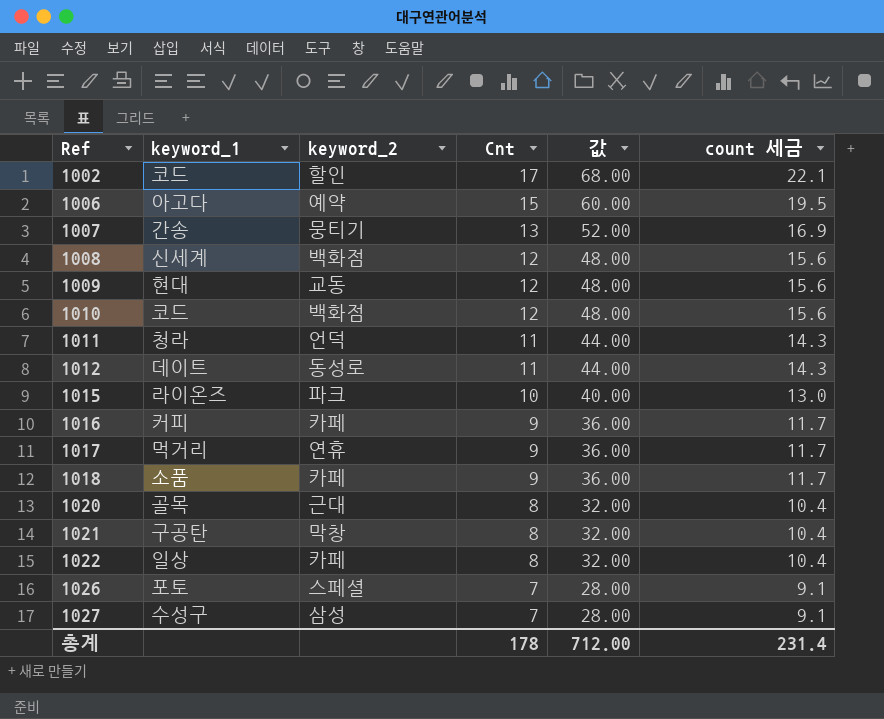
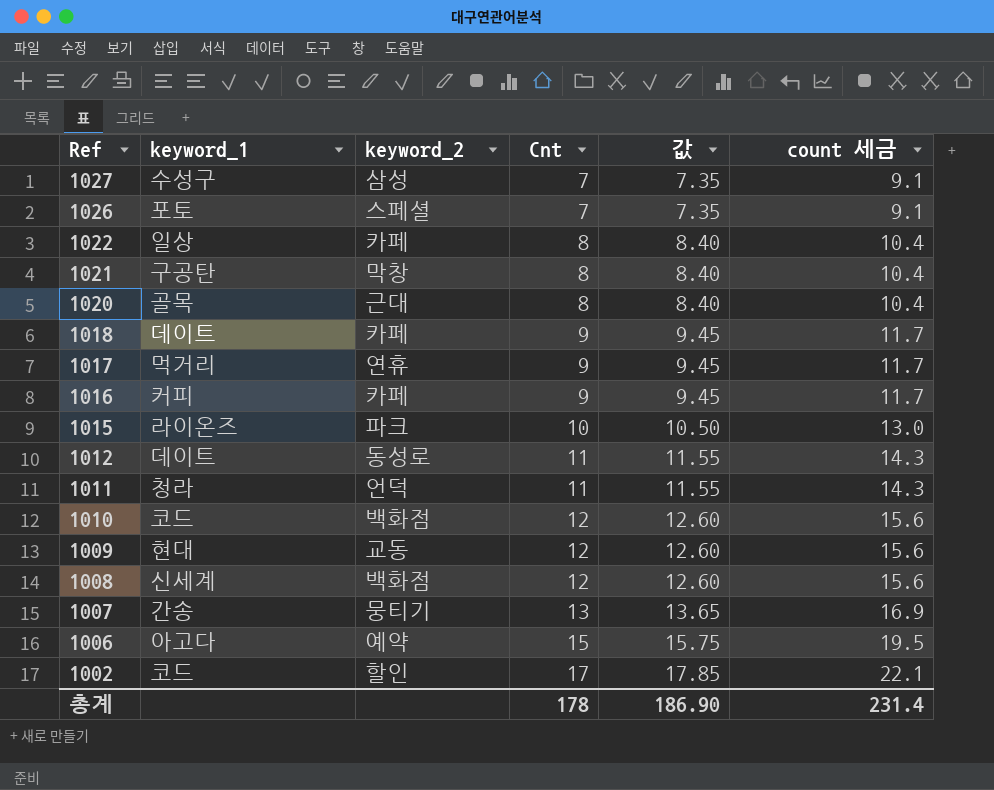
row order: Ref ascending -> Ref descending
column 값 | formula: [Cnt] * 4 -> [Cnt] * 1.05
1018 | keyword_1: 소품 -> 데이트
총계 | 값: 712.00 -> 186.90

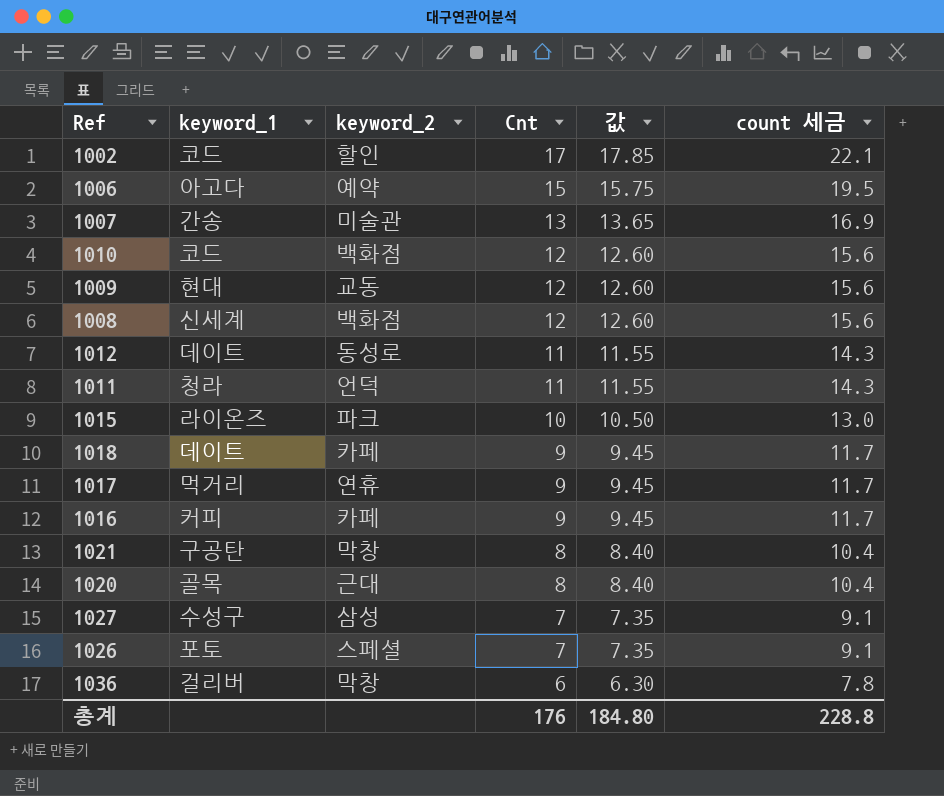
row order: Ref descending -> Cnt descending
row 1022: 일상 | 카페 | 8 | 8.40 | 10.4 -> none
1007 | keyword_2: 뭉티기 -> 미술관
row 1036: none -> 걸리버 | 막창 | 6 | 6.30 | 7.8
총계 | Cnt: 178 -> 176
총계 | 값: 186.90 -> 184.80
총계 | count 세금: 231.4 -> 228.8

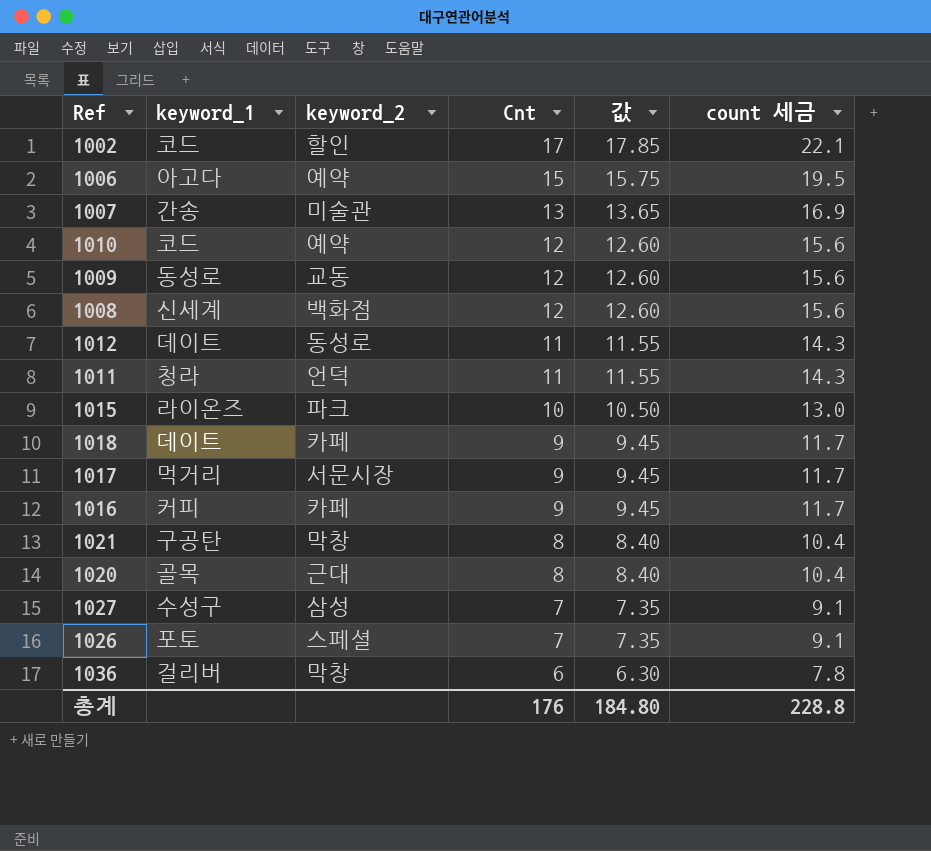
1010 | keyword_2: 백화점 -> 예약
1009 | keyword_1: 현대 -> 동성로
1017 | keyword_2: 연휴 -> 서문시장

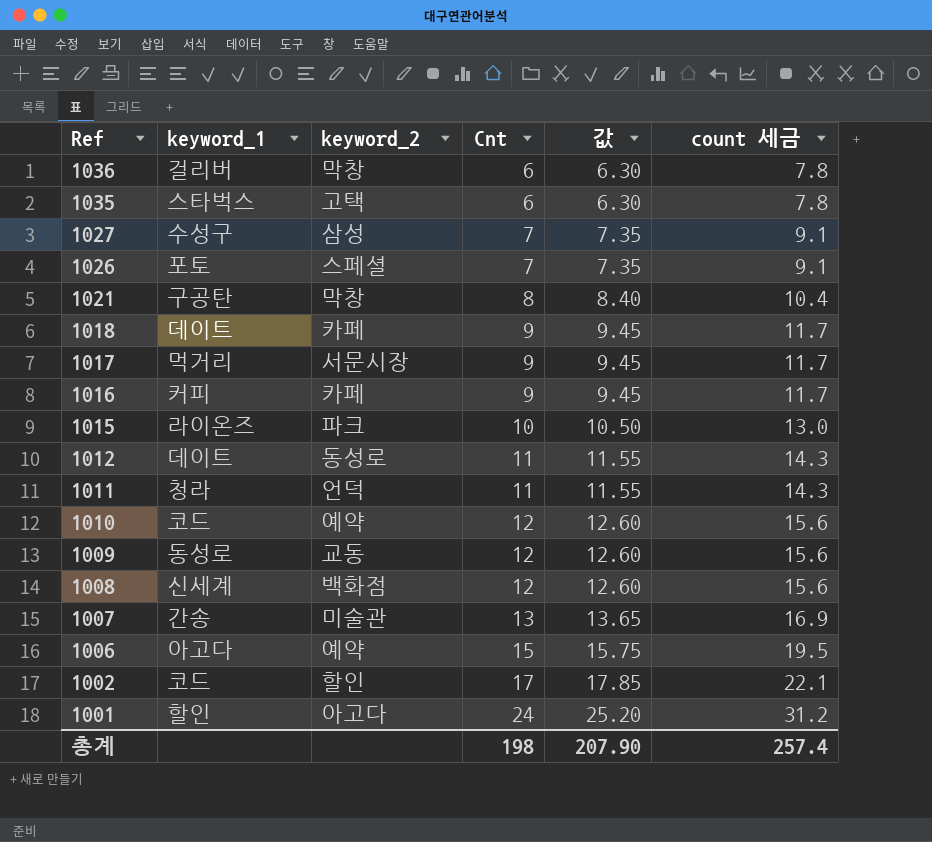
row order: Cnt descending -> Ref descending
row 1020: 골목 | 근대 | 8 | 8.40 | 10.4 -> none
row 1035: none -> 스타벅스 | 고택 | 6 | 6.30 | 7.8
row 1001: none -> 할인 | 아고다 | 24 | 25.20 | 31.2
총계 | Cnt: 176 -> 198
총계 | 값: 184.80 -> 207.90
총계 | count 세금: 228.8 -> 257.4

